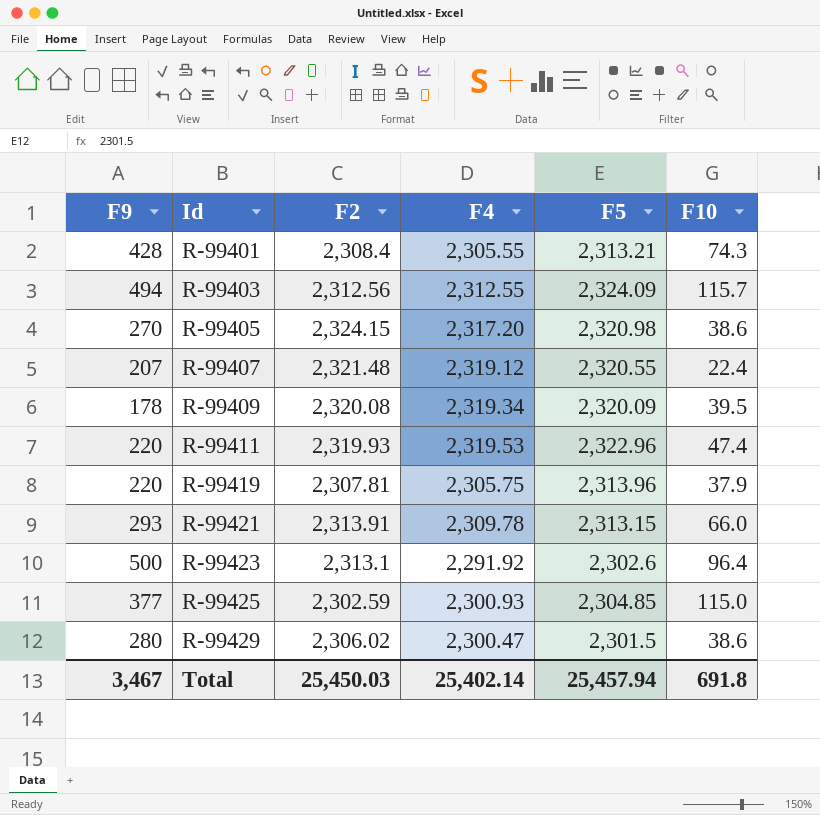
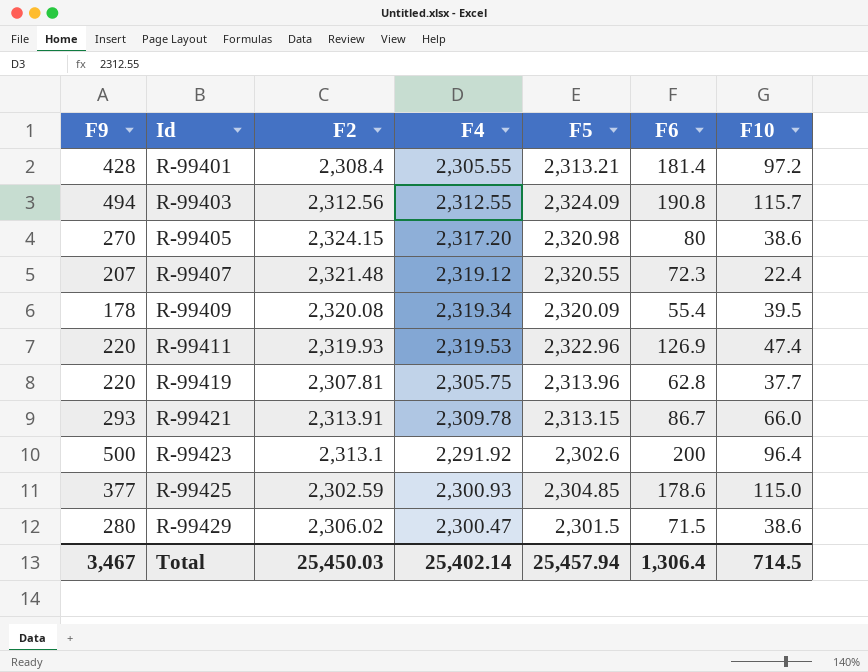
column F6 | position: none -> 6
R-99401 | F10: 74.3 -> 97.2
R-99419 | F10: 37.9 -> 37.7
Total | F10: 691.8 -> 714.5

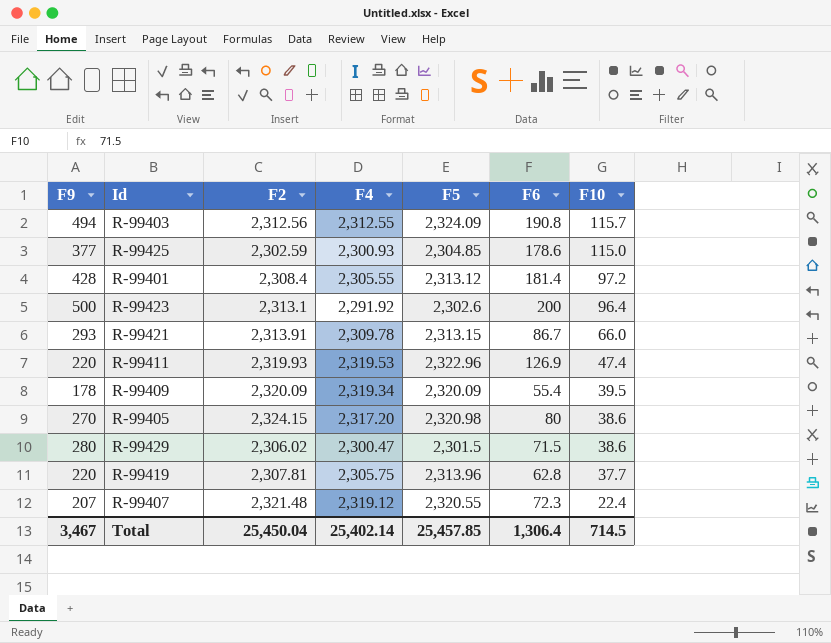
row order: Id ascending -> F10 descending
R-99401 | F5: 2,313.21 -> 2,313.12
R-99409 | F2: 2,320.08 -> 2,320.09
Total | F2: 25,450.03 -> 25,450.04
Total | F5: 25,457.94 -> 25,457.85

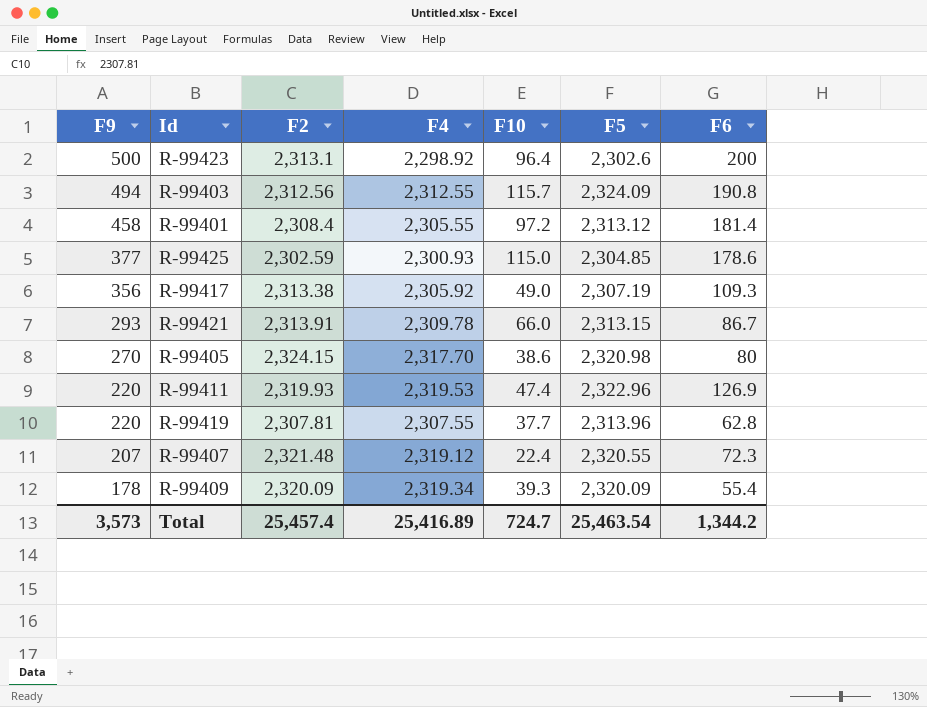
row order: F10 descending -> F9 descending
column F10 | position: 7 -> 5
row R-99429: 280 | 2,306.02 | 2,300.47 | 2,301.5 | 71.5 | 38.6 -> none
R-99423 | F4: 2,291.92 -> 2,298.92
R-99401 | F9: 428 -> 458
row R-99417: none -> 356 | 2,313.38 | 2,305.92 | 49.0 | 2,307.19 | 109.3
R-99405 | F4: 2,317.20 -> 2,317.70
R-99419 | F4: 2,305.75 -> 2,307.55
R-99409 | F10: 39.5 -> 39.3
Total | F9: 3,467 -> 3,573
Total | F2: 25,450.04 -> 25,457.4
Total | F4: 25,402.14 -> 25,416.89
Total | F10: 714.5 -> 724.7
Total | F5: 25,457.85 -> 25,463.54
Total | F6: 1,306.4 -> 1,344.2

